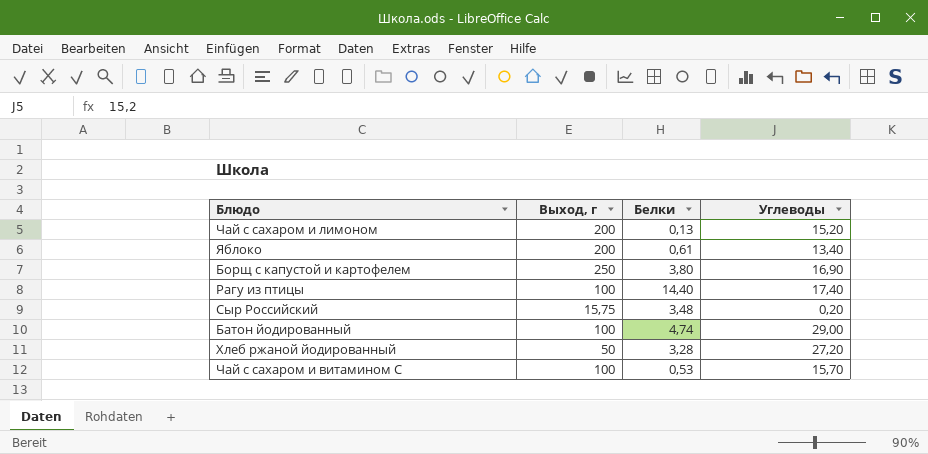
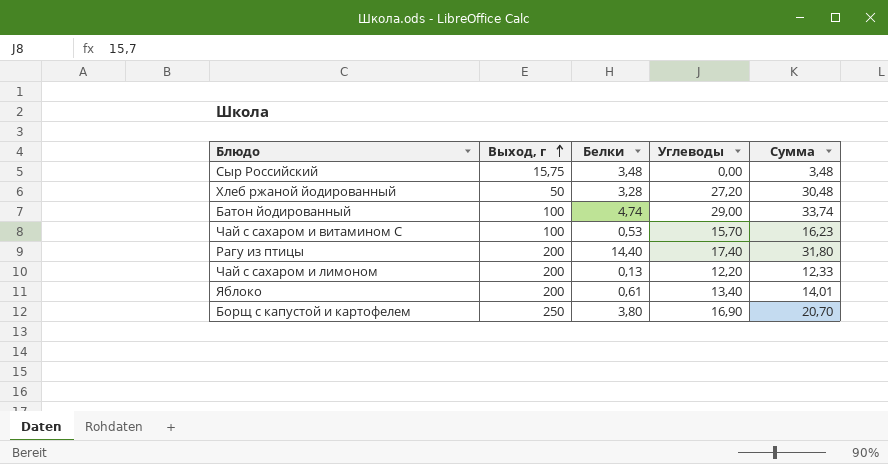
row order: none -> Выход, г ascending
column Сумма | formula: none -> [Белки] + [Углеводы]
Сыр Российский | Углеводы: 0,20 -> 0,00
Рагу из птицы | Выход, г: 100 -> 200
Чай с сахаром и лимоном | Углеводы: 15,20 -> 12,20

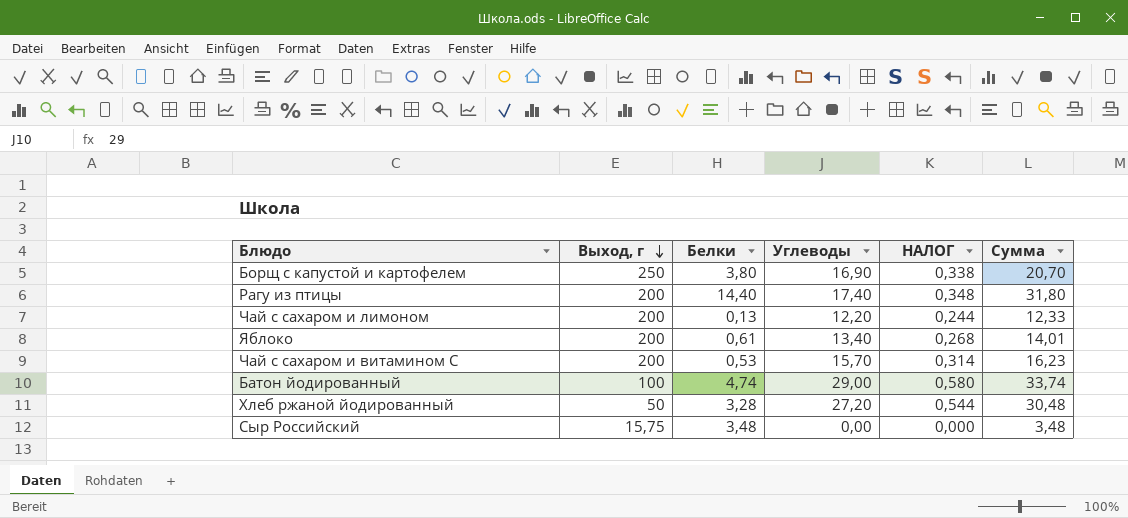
row order: Выход, г ascending -> Выход, г descending
column НАЛОГ | formula: none -> [Углеводы] * 0,02
Чай с сахаром и витамином С | Выход, г: 100 -> 200

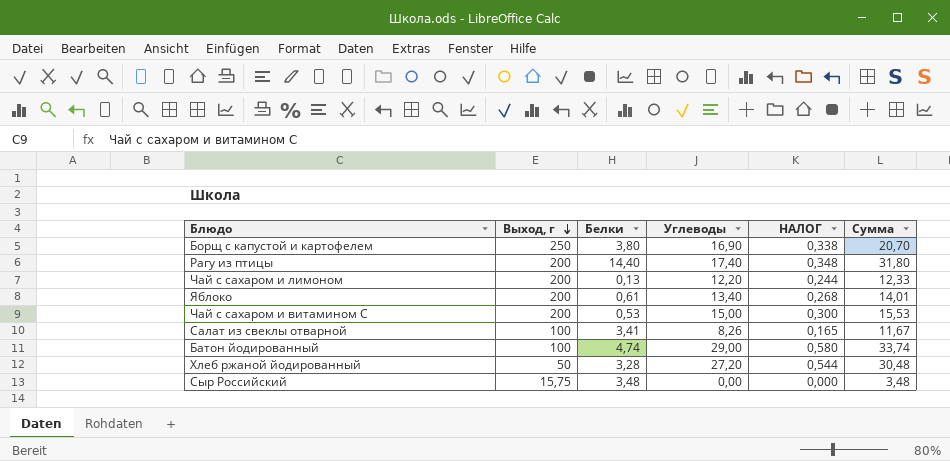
Чай с сахаром и витамином С | Углеводы: 15,70 -> 15,00
Чай с сахаром и витамином С | НАЛОГ: 0,314 -> 0,300
Чай с сахаром и витамином С | Сумма: 16,23 -> 15,53
row Салат из свеклы отварной: none -> 100 | 3,41 | 8,26 | 0,165 | 11,67

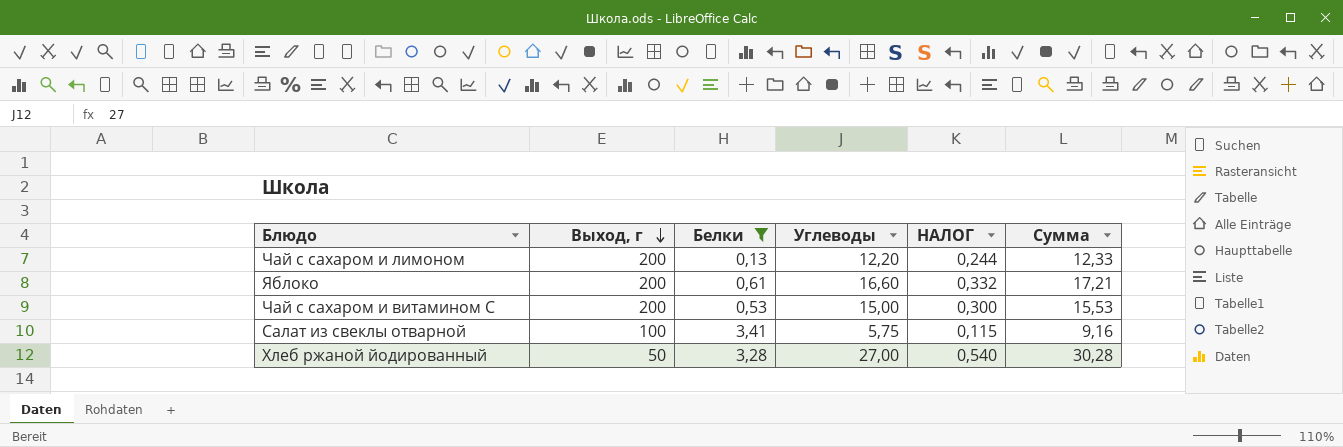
filter: none -> Белки <= 3,41
Яблоко | Углеводы: 13,40 -> 16,60
Яблоко | НАЛОГ: 0,268 -> 0,332
Яблоко | Сумма: 14,01 -> 17,21
Салат из свеклы отварной | Углеводы: 8,26 -> 5,75
Салат из свеклы отварной | НАЛОГ: 0,165 -> 0,115
Салат из свеклы отварной | Сумма: 11,67 -> 9,16
Хлеб ржаной йодированный | Углеводы: 27,20 -> 27,00
Хлеб ржаной йодированный | НАЛОГ: 0,544 -> 0,540
Хлеб ржаной йодированный | Сумма: 30,48 -> 30,28

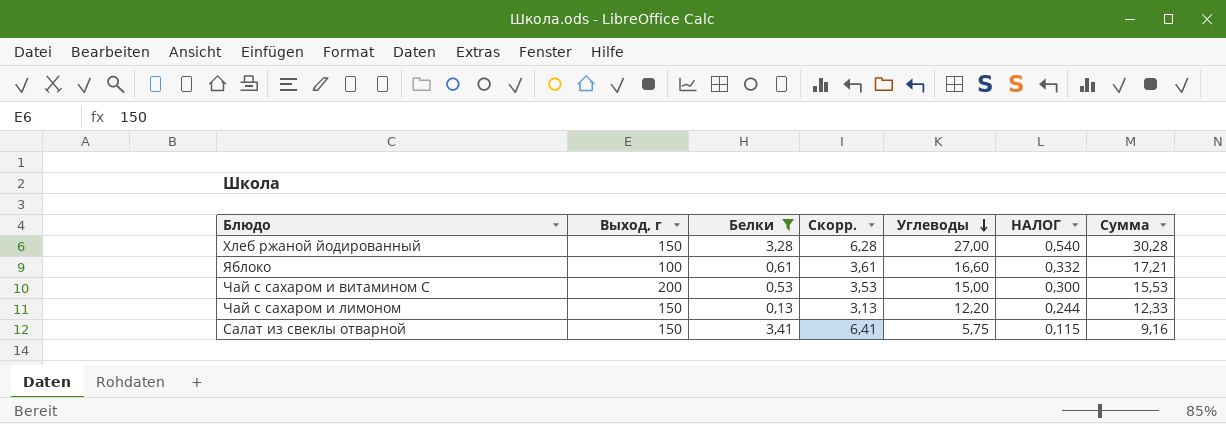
row order: Выход, г descending -> Углеводы descending
column Скорр. | formula: none -> [Белки] + 3
Хлеб ржаной йодированный | Выход, г: 50 -> 150
Яблоко | Выход, г: 200 -> 100
Чай с сахаром и лимоном | Выход, г: 200 -> 150
Салат из свеклы отварной | Выход, г: 100 -> 150

